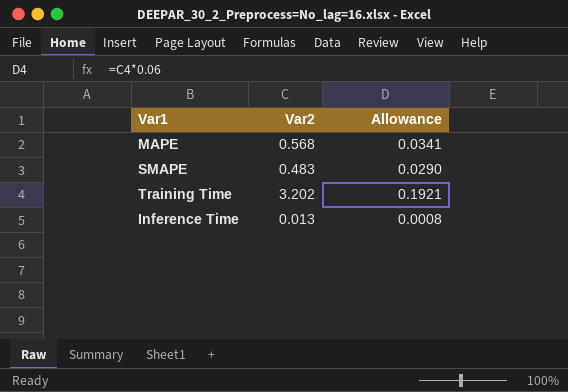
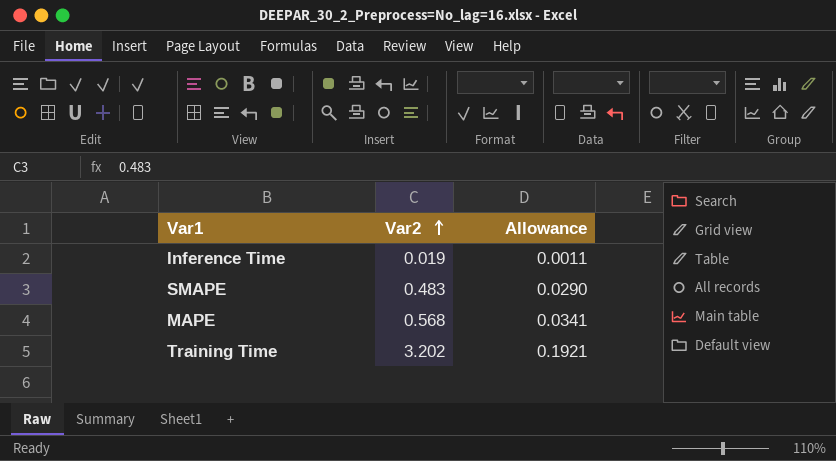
row order: none -> Var2 ascending
Inference Time | Var2: 0.013 -> 0.019
Inference Time | Allowance: 0.0008 -> 0.0011

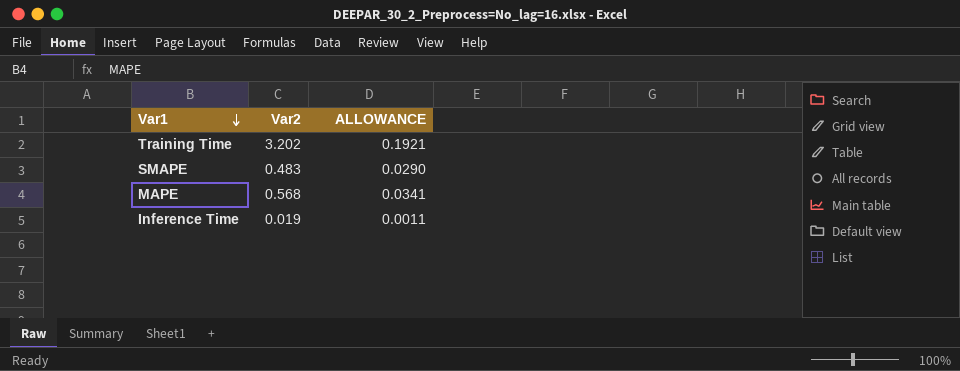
row order: Var2 ascending -> Var1 descending
column name: Allowance -> ALLOWANCE

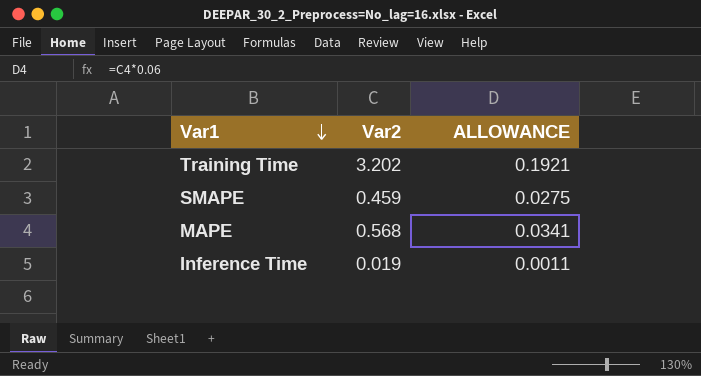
SMAPE | Var2: 0.483 -> 0.459
SMAPE | ALLOWANCE: 0.0290 -> 0.0275

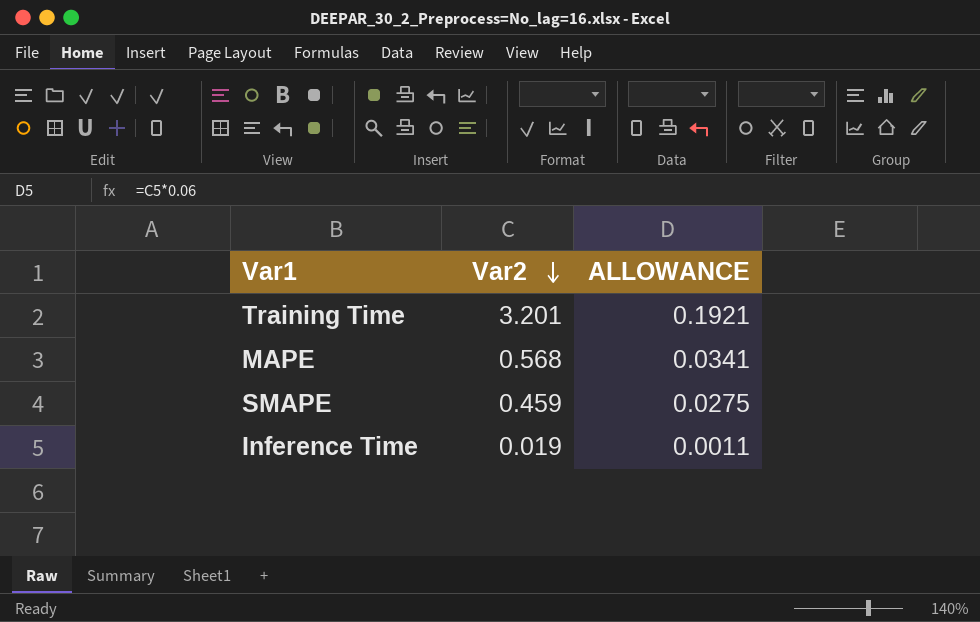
row order: Var1 descending -> Var2 descending
Training Time | Var2: 3.202 -> 3.201

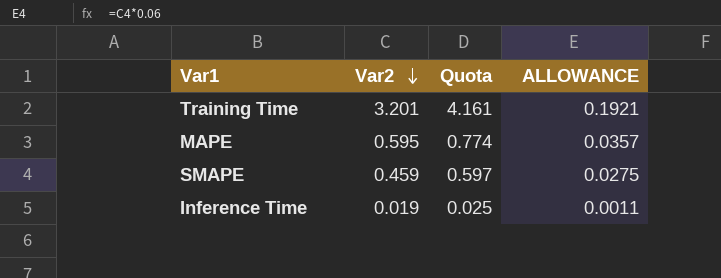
column Quota | formula: none -> [Var2] * 1.3
MAPE | Var2: 0.568 -> 0.595
MAPE | ALLOWANCE: 0.0341 -> 0.0357

